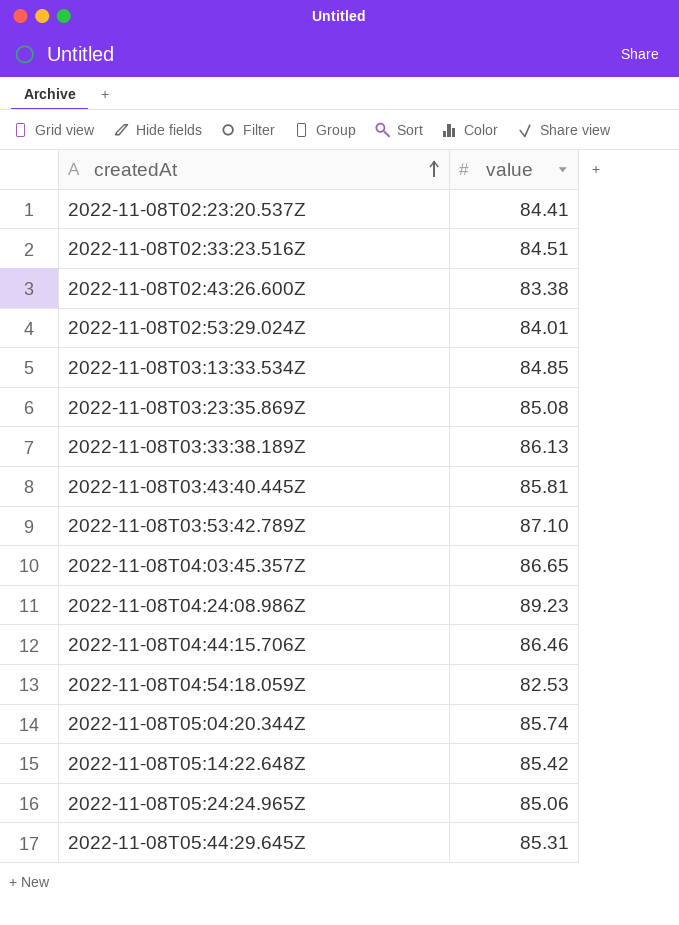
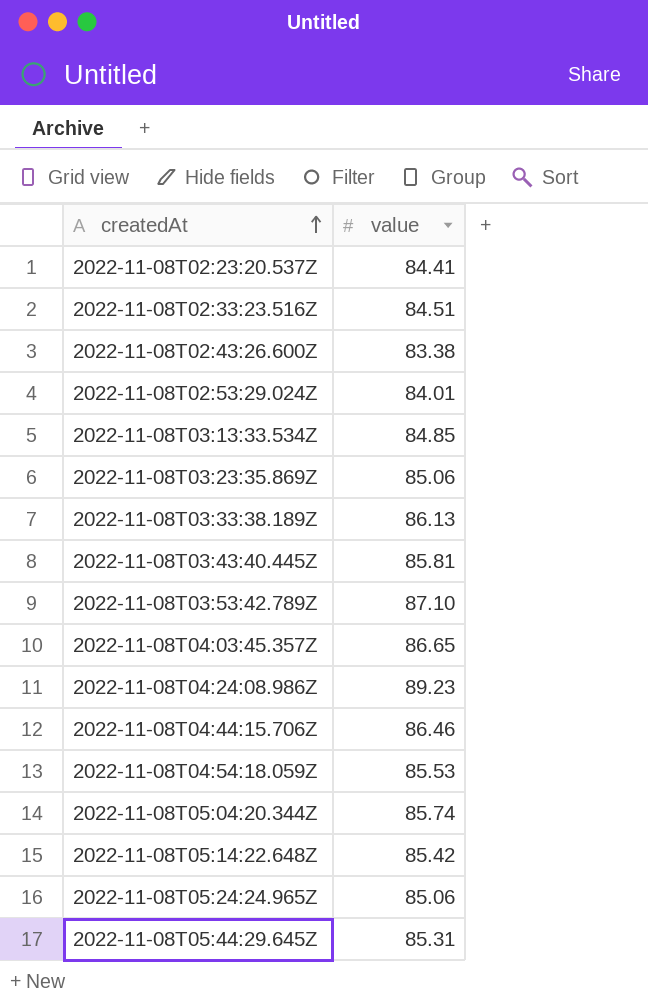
2022-11-08T03:23:35.869Z | value: 85.08 -> 85.06
2022-11-08T04:54:18.059Z | value: 82.53 -> 85.53

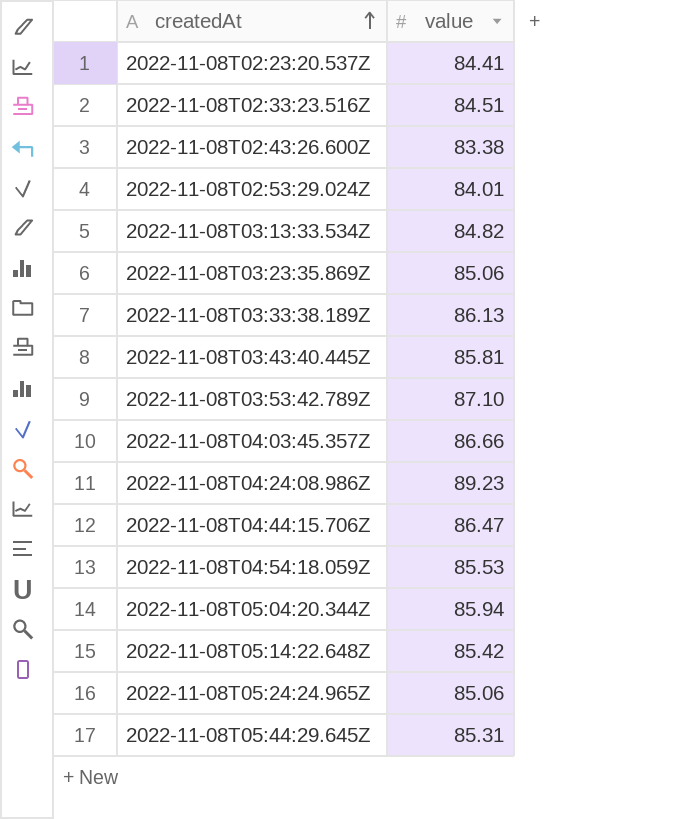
2022-11-08T03:13:33.534Z | value: 84.85 -> 84.82
2022-11-08T04:03:45.357Z | value: 86.65 -> 86.66
2022-11-08T04:44:15.706Z | value: 86.46 -> 86.47
2022-11-08T05:04:20.344Z | value: 85.74 -> 85.94

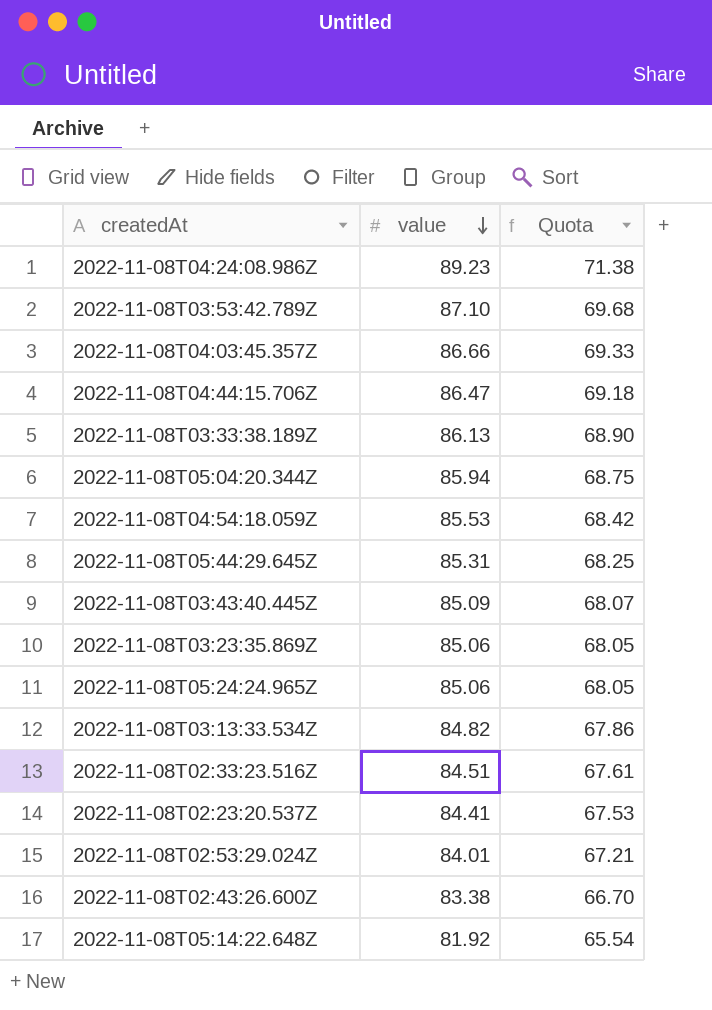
row order: createdAt ascending -> value descending
column Quota | formula: none -> [value] * 0.8
2022-11-08T03:43:40.445Z | value: 85.81 -> 85.09
2022-11-08T05:14:22.648Z | value: 85.42 -> 81.92

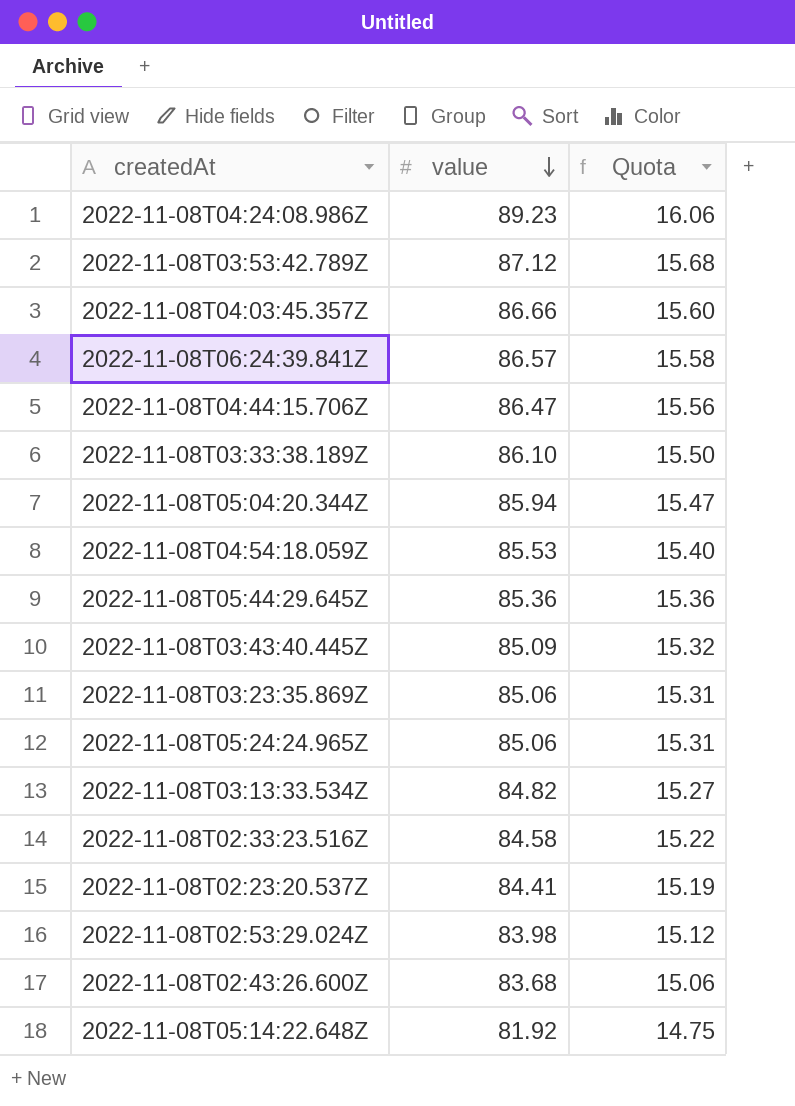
column Quota | formula: [value] * 0.8 -> [value] * 0.18
2022-11-08T03:53:42.789Z | value: 87.10 -> 87.12
row 2022-11-08T06:24:39.841Z: none -> 86.57 | 15.58
2022-11-08T03:33:38.189Z | value: 86.13 -> 86.10
2022-11-08T05:44:29.645Z | value: 85.31 -> 85.36
2022-11-08T02:33:23.516Z | value: 84.51 -> 84.58
2022-11-08T02:53:29.024Z | value: 84.01 -> 83.98
2022-11-08T02:43:26.600Z | value: 83.38 -> 83.68

